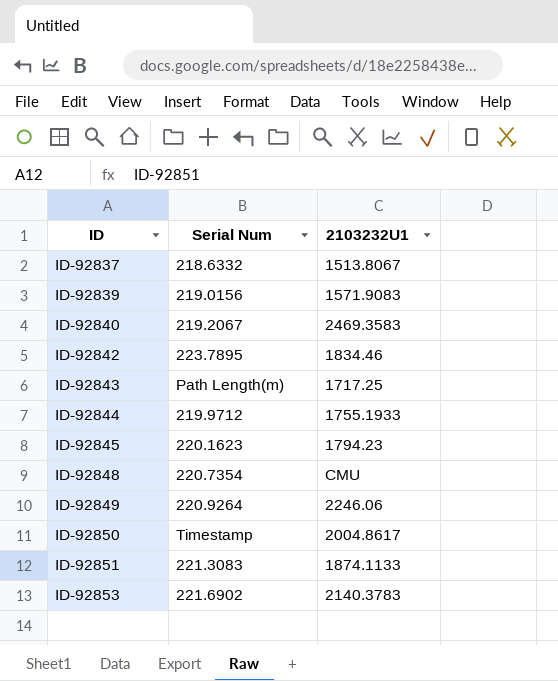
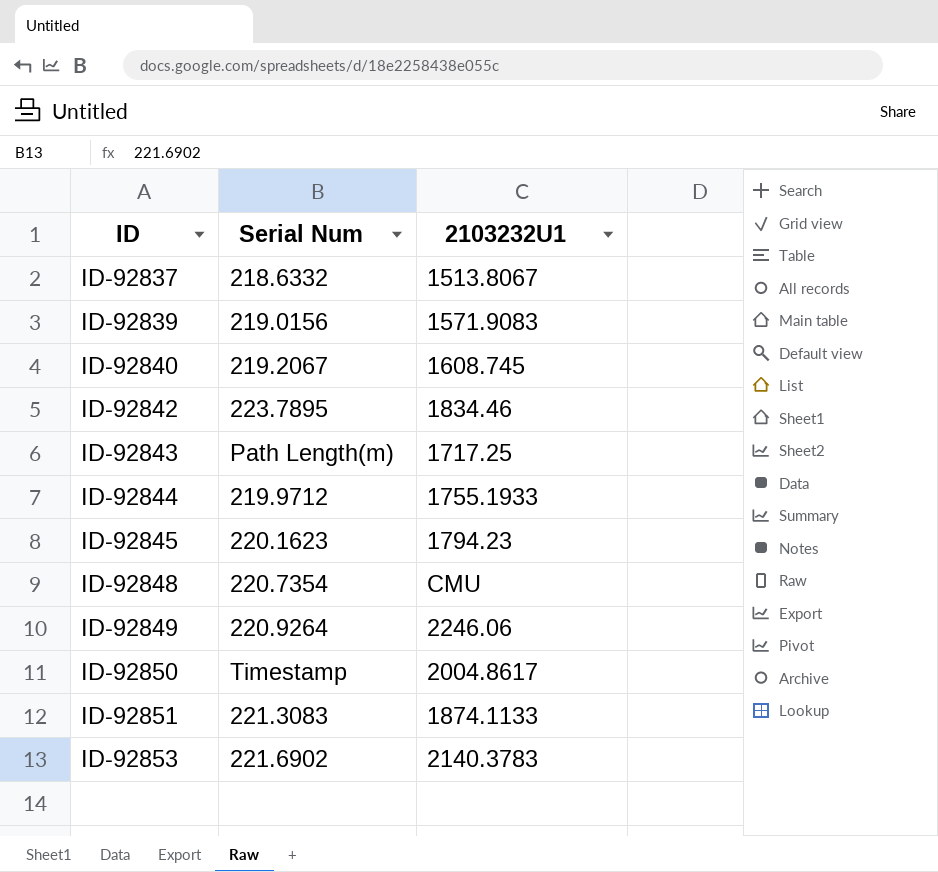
ID-92840 | 2103232U1: 2469.3583 -> 1608.745

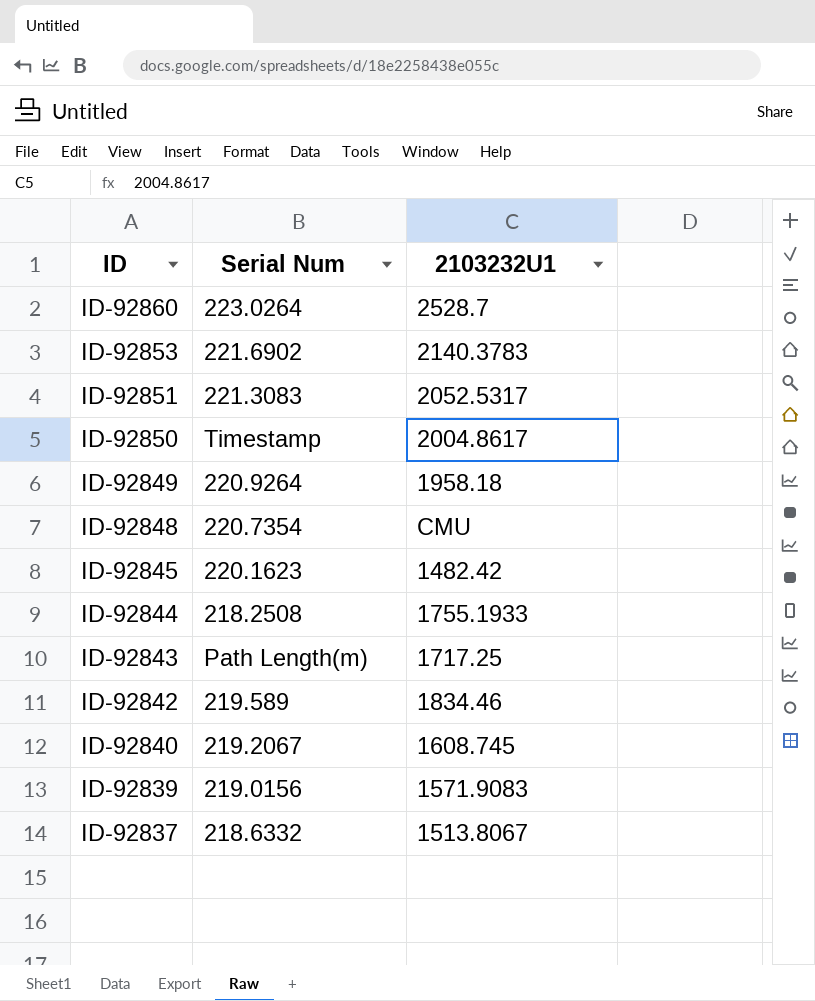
row order: ID ascending -> ID descending
row ID-92860: none -> 223.0264 | 2528.7
ID-92851 | 2103232U1: 1874.1133 -> 2052.5317
ID-92849 | 2103232U1: 2246.06 -> 1958.18
ID-92845 | 2103232U1: 1794.23 -> 1482.42
ID-92844 | Serial Num: 219.9712 -> 218.2508
ID-92842 | Serial Num: 223.7895 -> 219.589

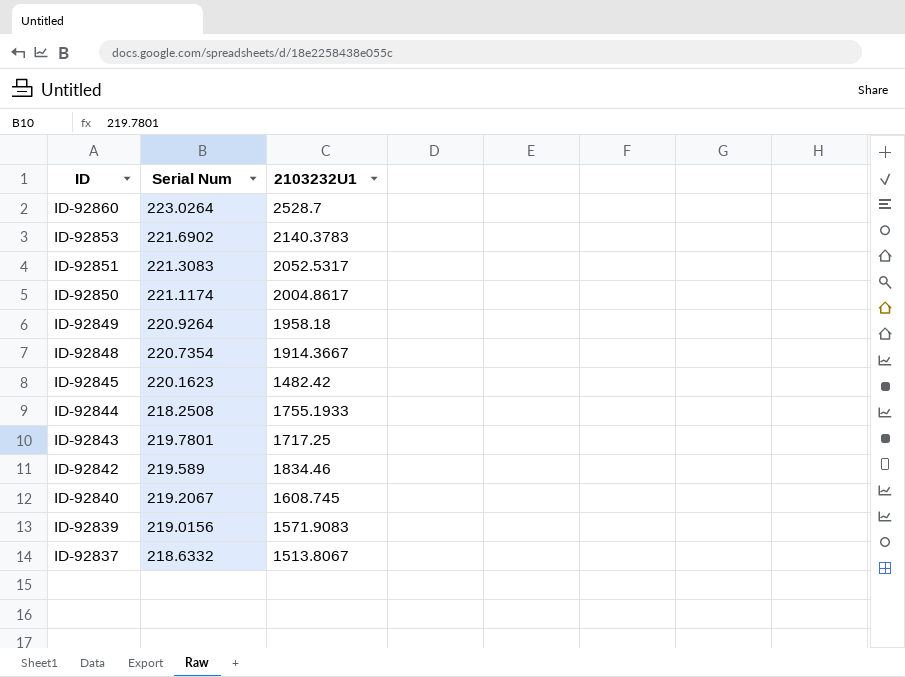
ID-92850 | Serial Num: Timestamp -> 221.1174
ID-92848 | 2103232U1: CMU -> 1914.3667
ID-92843 | Serial Num: Path Length(m) -> 219.7801

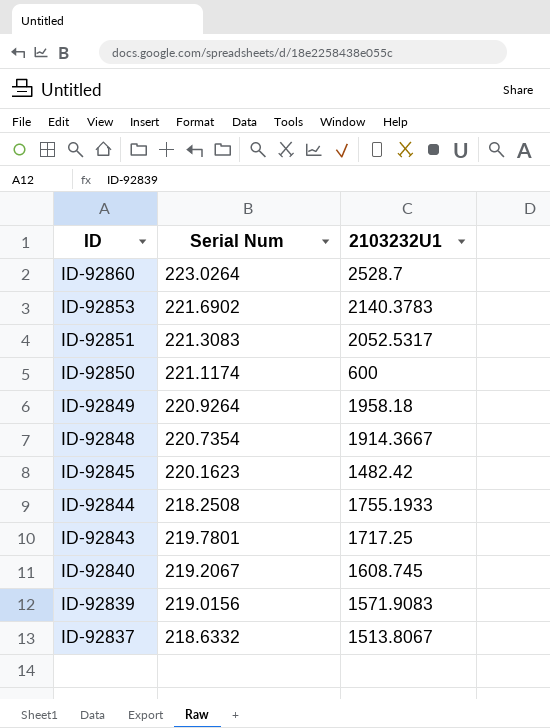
row ID-92842: 219.589 | 1834.46 -> none
ID-92850 | 2103232U1: 2004.8617 -> 600

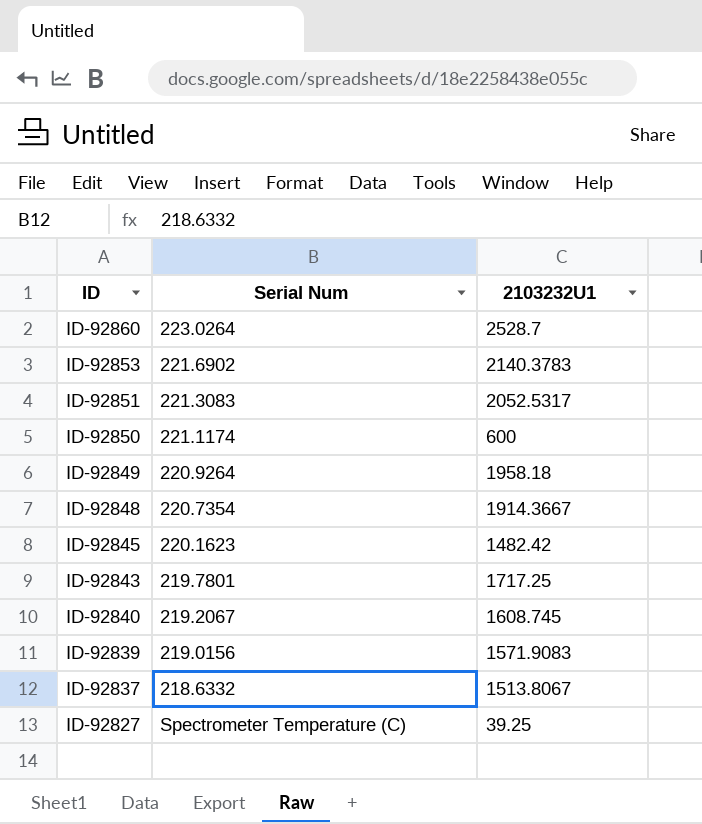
row ID-92844: 218.2508 | 1755.1933 -> none
row ID-92827: none -> Spectrometer Temperature (C) | 39.25

